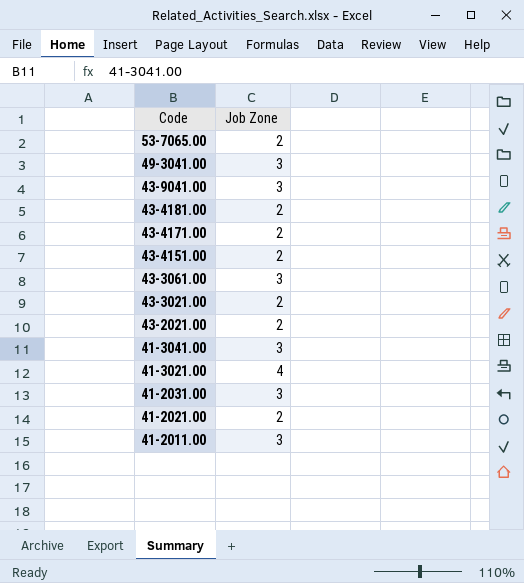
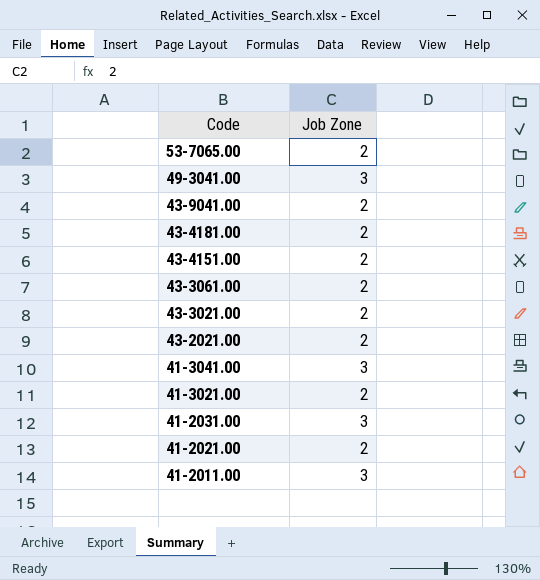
row 43-4171.00: 2 -> none
43-9041.00 | Job Zone: 3 -> 2
43-3061.00 | Job Zone: 3 -> 2
41-3021.00 | Job Zone: 4 -> 2

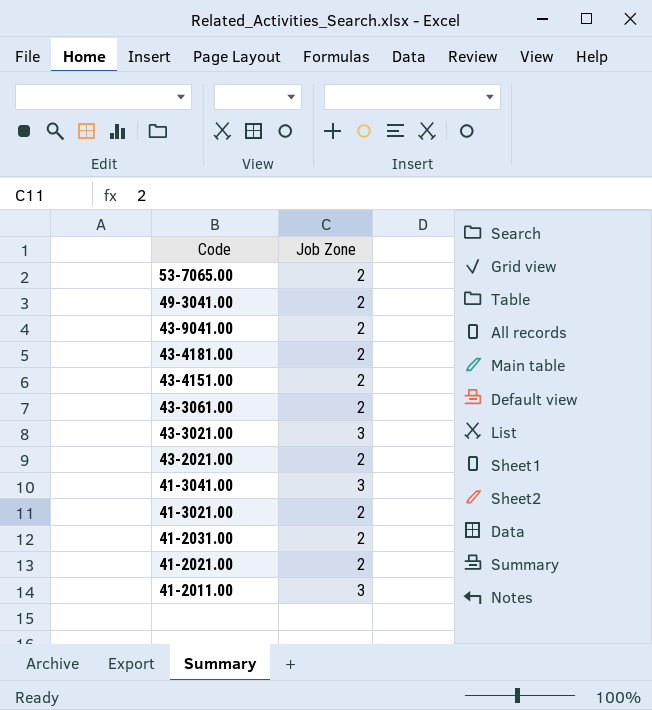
49-3041.00 | Job Zone: 3 -> 2
43-3021.00 | Job Zone: 2 -> 3
41-2031.00 | Job Zone: 3 -> 2

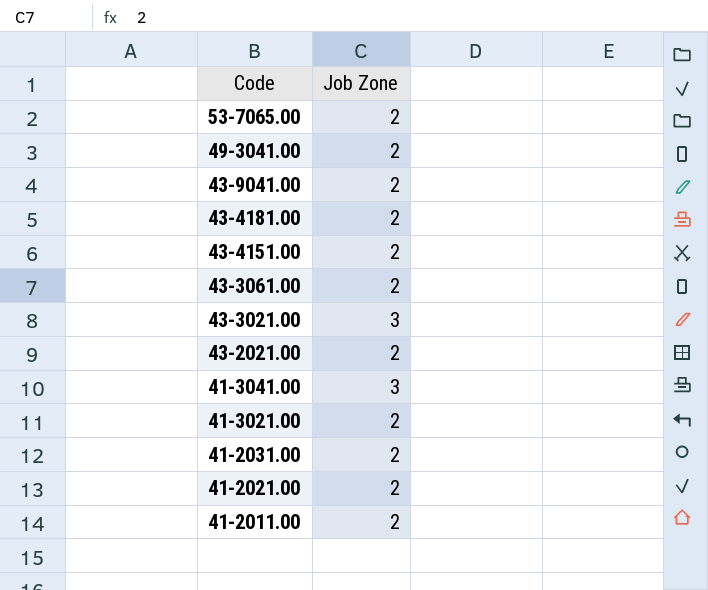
41-2011.00 | Job Zone: 3 -> 2

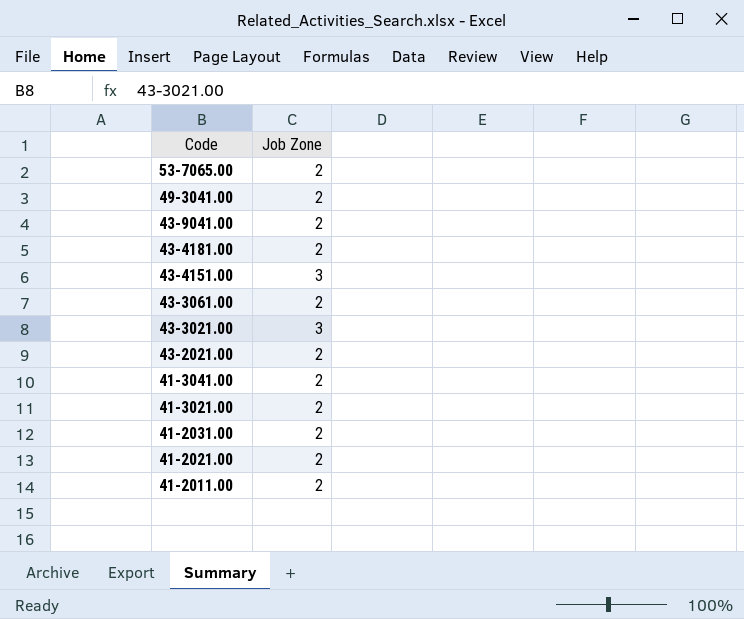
43-4151.00 | Job Zone: 2 -> 3
41-3041.00 | Job Zone: 3 -> 2

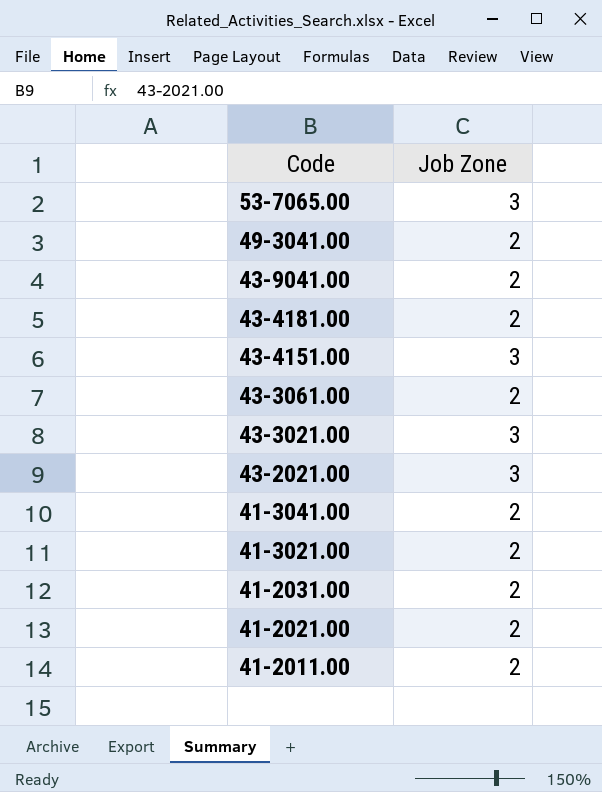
53-7065.00 | Job Zone: 2 -> 3
43-2021.00 | Job Zone: 2 -> 3

